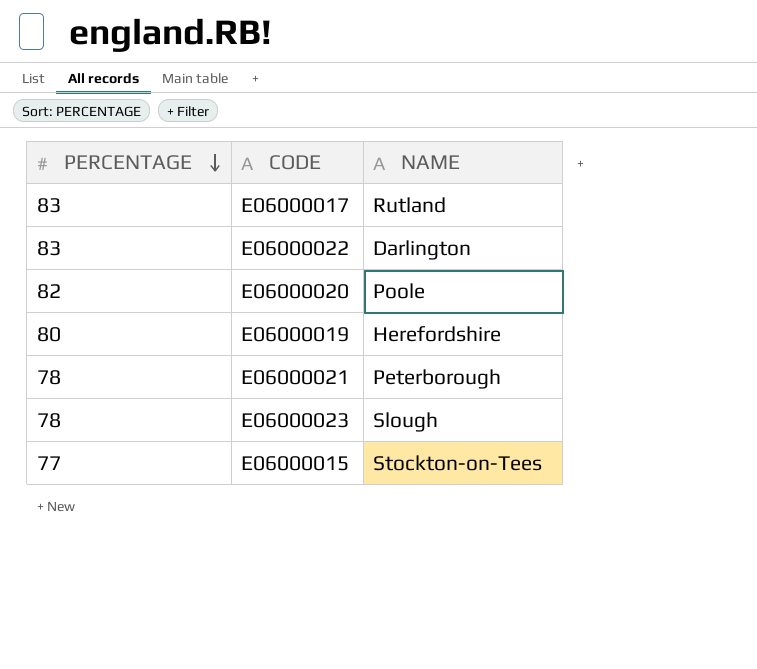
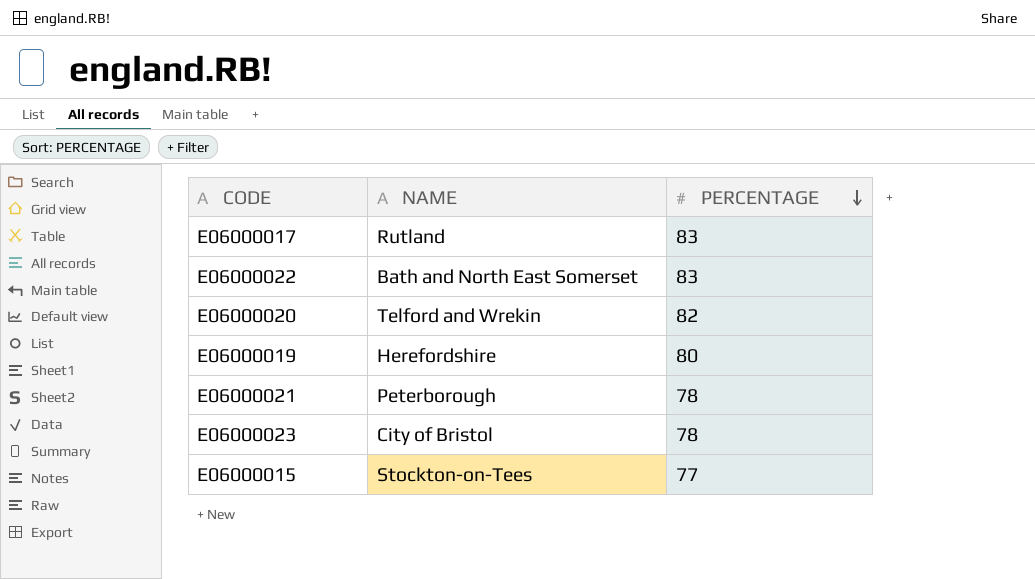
column PERCENTAGE | position: 1 -> 3
E06000022 | NAME: Darlington -> Bath and North East Somerset
E06000020 | NAME: Poole -> Telford and Wrekin
E06000023 | NAME: Slough -> City of Bristol

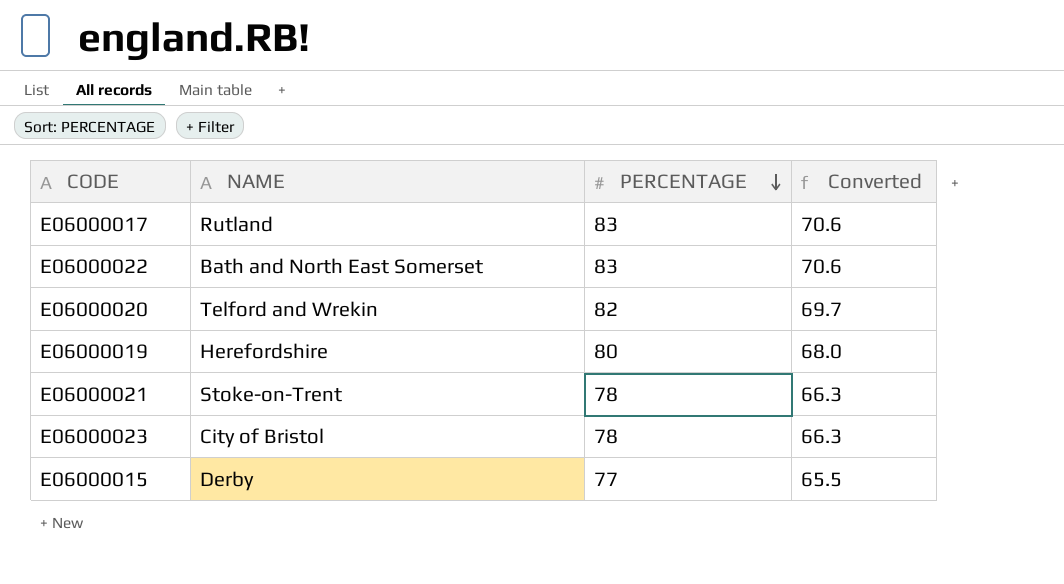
column Converted | formula: none -> [PERCENTAGE] * 0.85
E06000021 | NAME: Peterborough -> Stoke-on-Trent
E06000015 | NAME: Stockton-on-Tees -> Derby

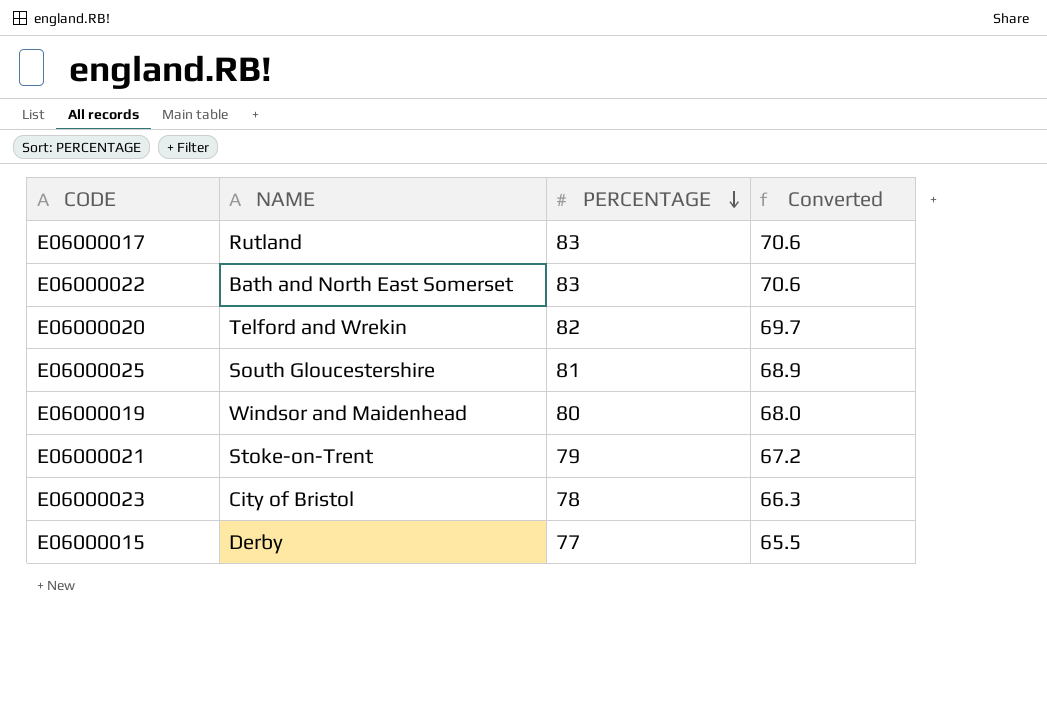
row E06000025: none -> South Gloucestershire | 81 | 68.9
E06000019 | NAME: Herefordshire -> Windsor and Maidenhead
E06000021 | PERCENTAGE: 78 -> 79
E06000021 | Converted: 66.3 -> 67.2

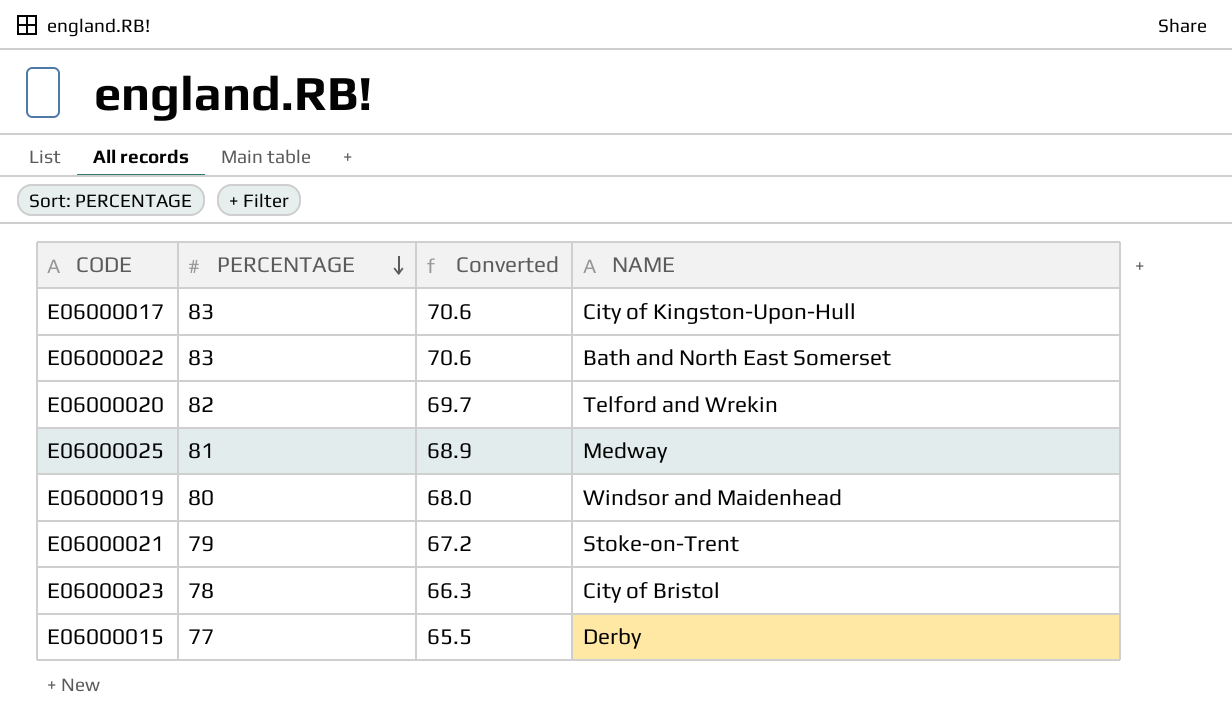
column NAME | position: 2 -> 4
E06000017 | NAME: Rutland -> City of Kingston-Upon-Hull
E06000025 | NAME: South Gloucestershire -> Medway

